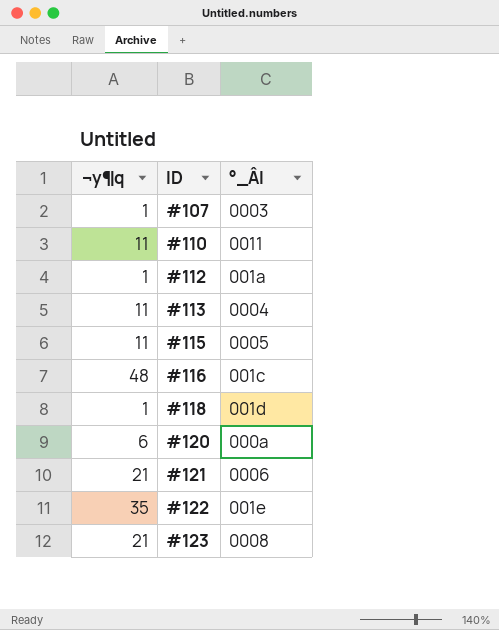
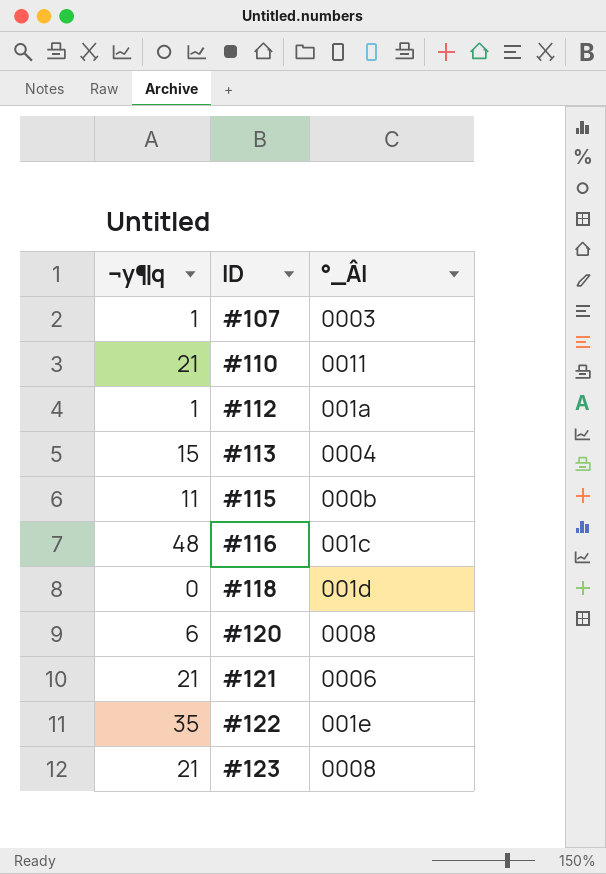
#110 | ¬y¶q: 11 -> 21
#113 | ¬y¶q: 11 -> 15
#115 | °_ÂI: 0005 -> 000b
#118 | ¬y¶q: 1 -> 0
#120 | °_ÂI: 000a -> 0008

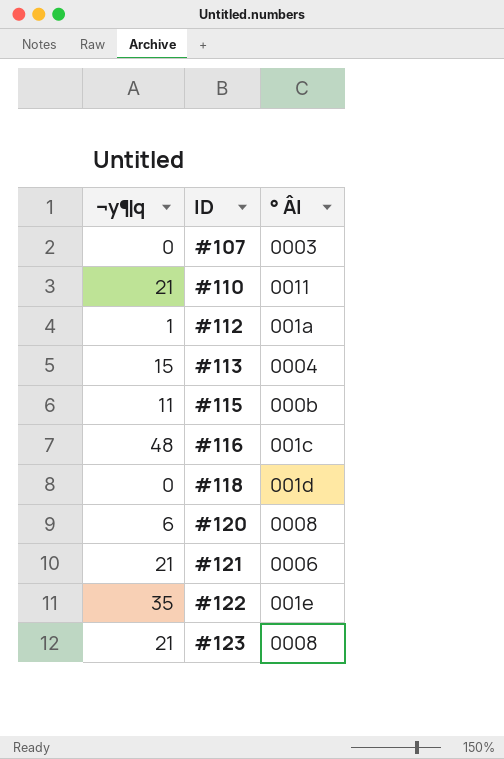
column name: °_ÂI -> ° ÂI
#107 | ¬y¶q: 1 -> 0

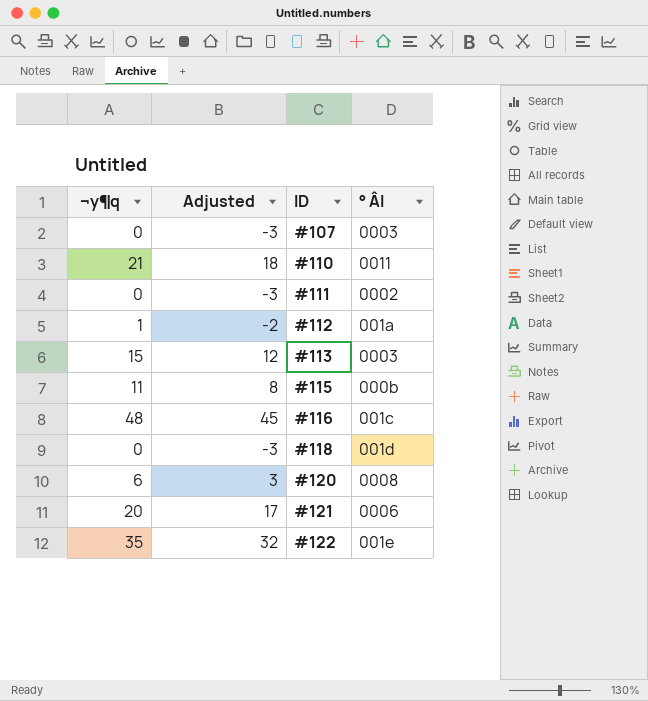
column Adjusted | formula: none -> [¬y¶q] - 3
row #123: 21 | 0008 -> none
row #111: none -> 0 | -3 | 0002
#113 | ° ÂI: 0004 -> 0003
#121 | ¬y¶q: 21 -> 20

